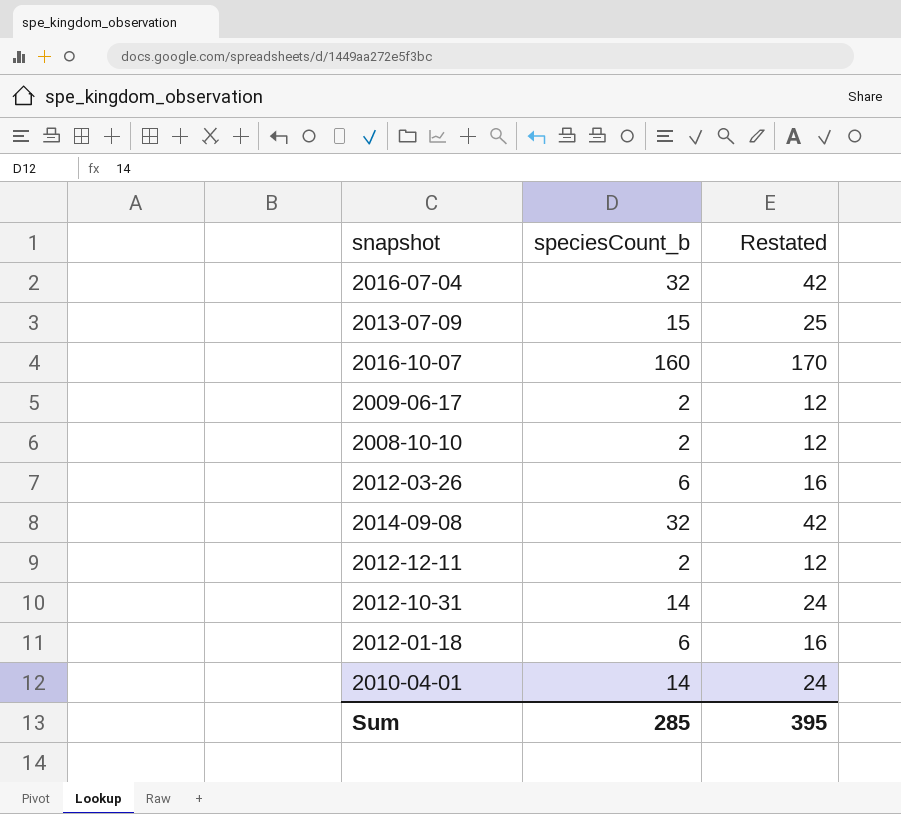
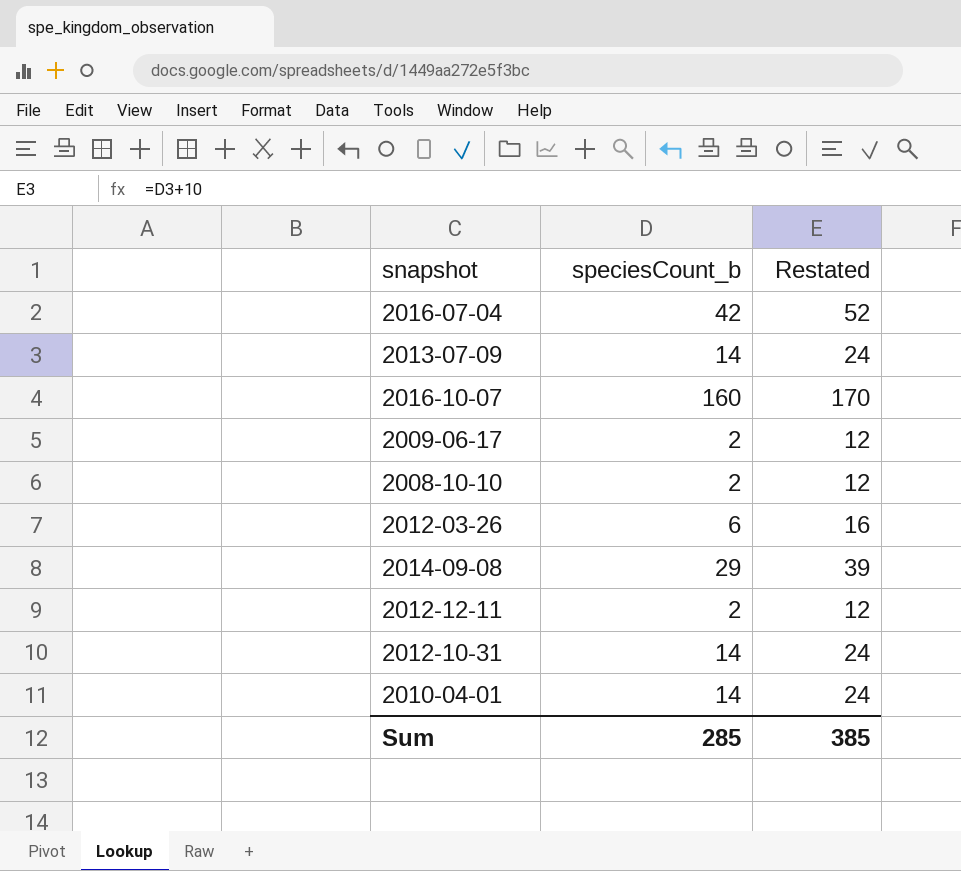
row 2012-01-18: 6 | 16 -> none
2016-07-04 | speciesCount_b: 32 -> 42
2016-07-04 | Restated: 42 -> 52
2013-07-09 | speciesCount_b: 15 -> 14
2013-07-09 | Restated: 25 -> 24
2014-09-08 | speciesCount_b: 32 -> 29
2014-09-08 | Restated: 42 -> 39
Sum | Restated: 395 -> 385

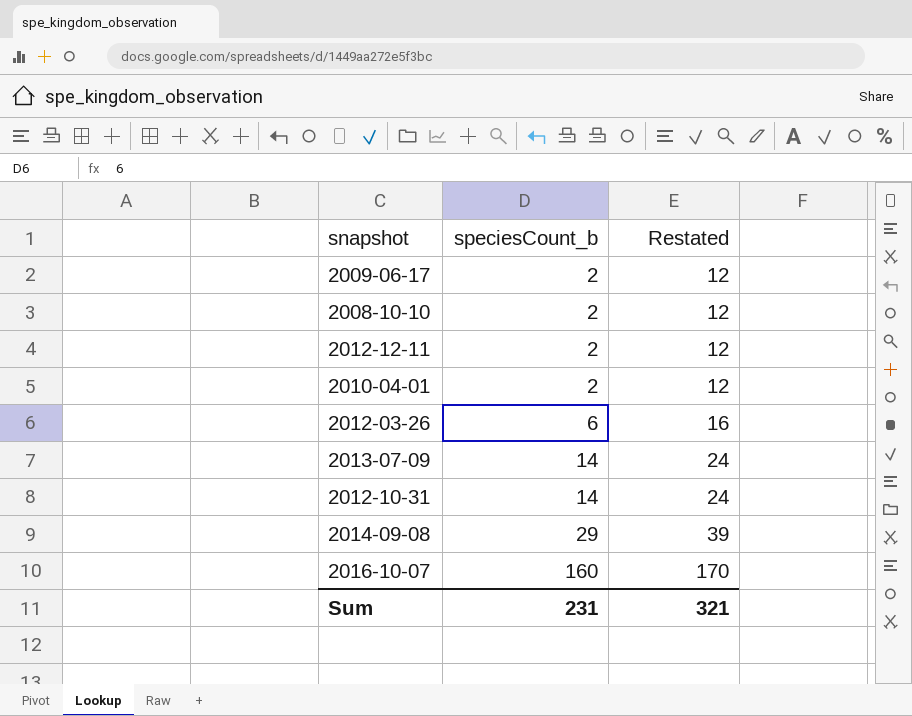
row order: none -> speciesCount_b ascending
row 2016-07-04: 42 | 52 -> none
2010-04-01 | speciesCount_b: 14 -> 2
2010-04-01 | Restated: 24 -> 12
Sum | speciesCount_b: 285 -> 231
Sum | Restated: 385 -> 321

